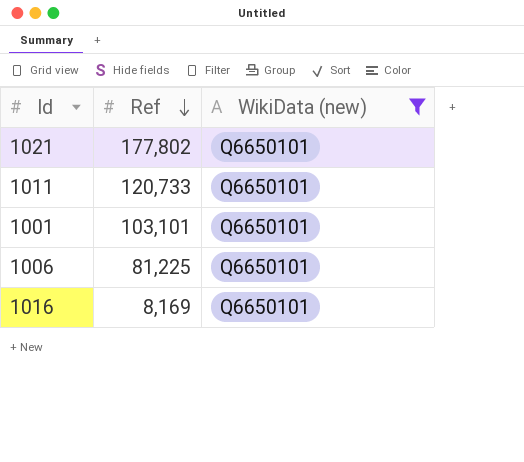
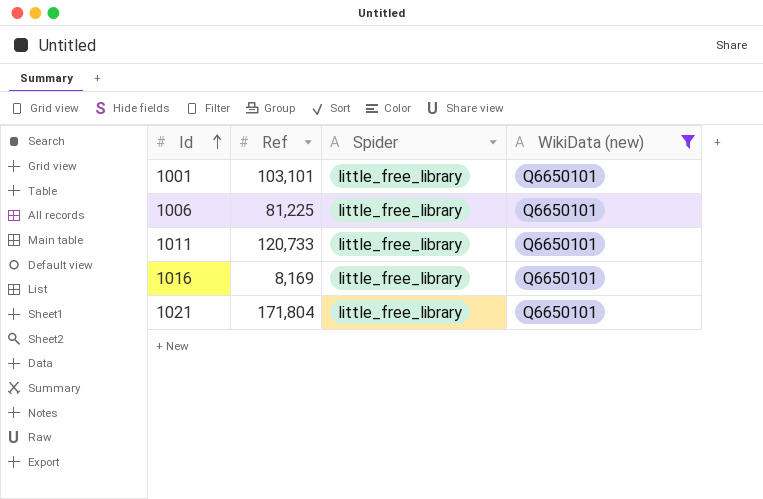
row order: Ref descending -> Id ascending
column Spider | position: none -> 3
1021 | Ref: 177,802 -> 171,804

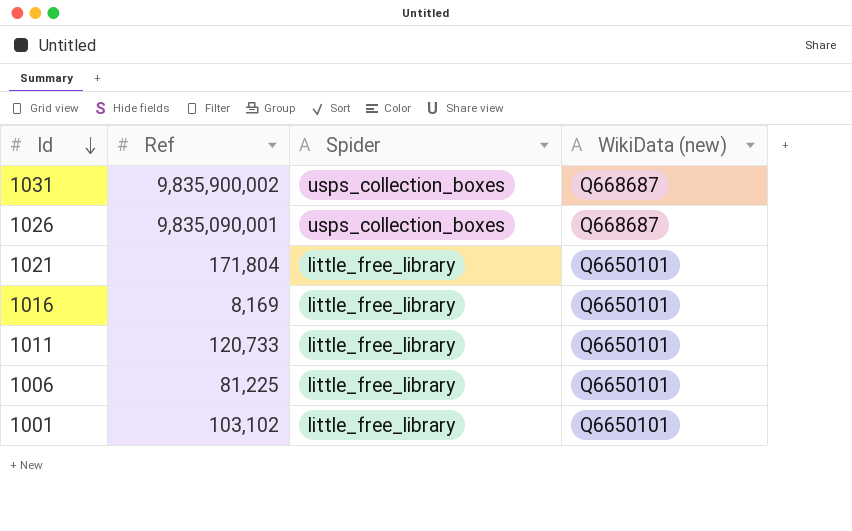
filter: WikiData (new) = Q6650101 -> none
row order: Id ascending -> Id descending
1001 | Ref: 103,101 -> 103,102

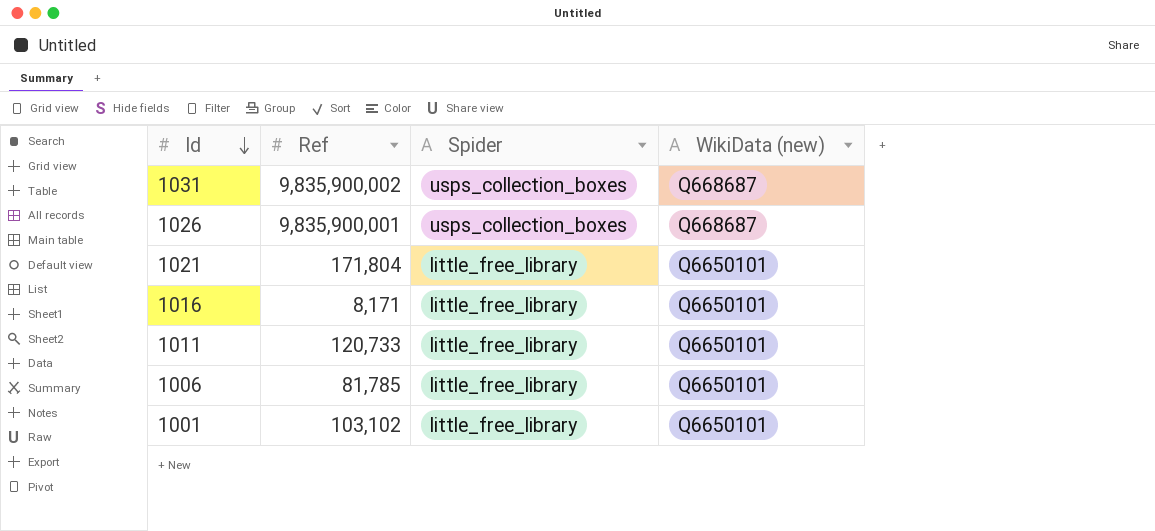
1026 | Ref: 9,835,090,001 -> 9,835,900,001
1016 | Ref: 8,169 -> 8,171
1006 | Ref: 81,225 -> 81,785

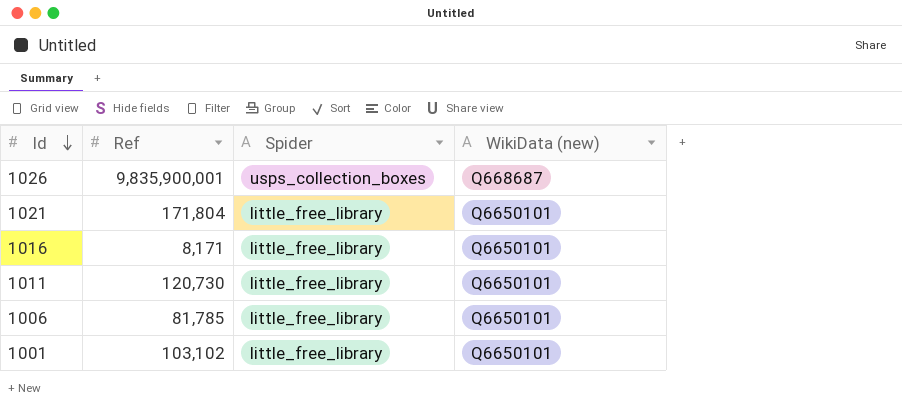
row 1031: 9,835,900,002 | usps_collection_boxes | Q668687 -> none
1011 | Ref: 120,733 -> 120,730

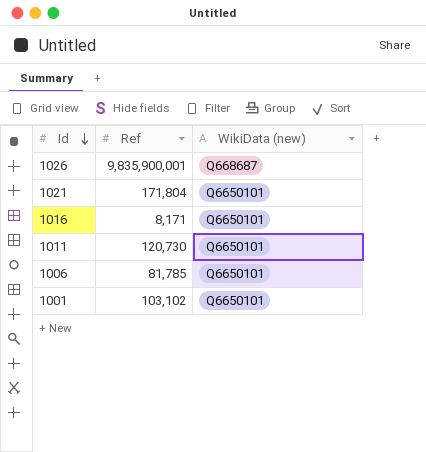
column Spider | position: 3 -> none

